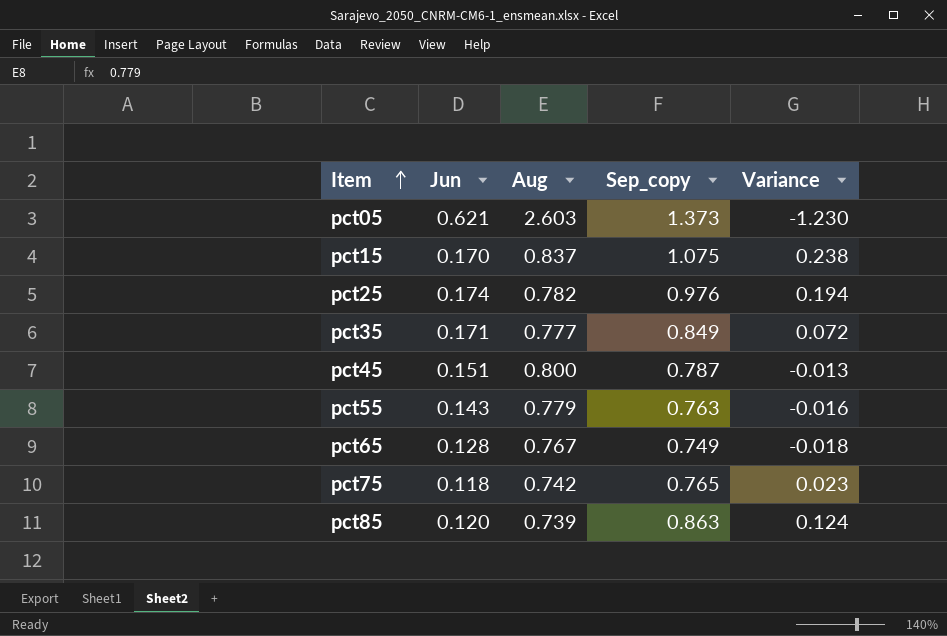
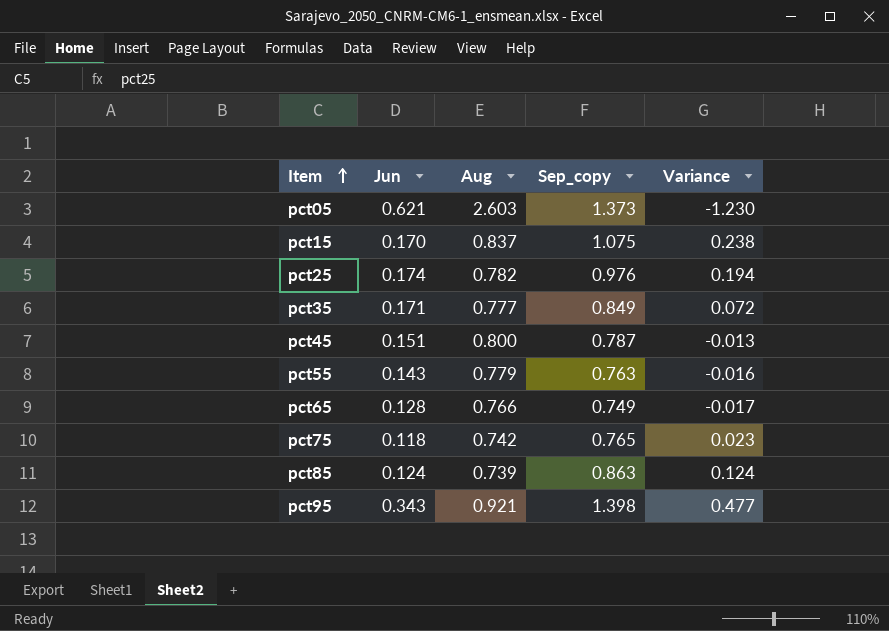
pct65 | Aug: 0.767 -> 0.766
pct65 | Variance: -0.018 -> -0.017
pct85 | Jun: 0.120 -> 0.124
row pct95: none -> 0.343 | 0.921 | 1.398 | 0.477

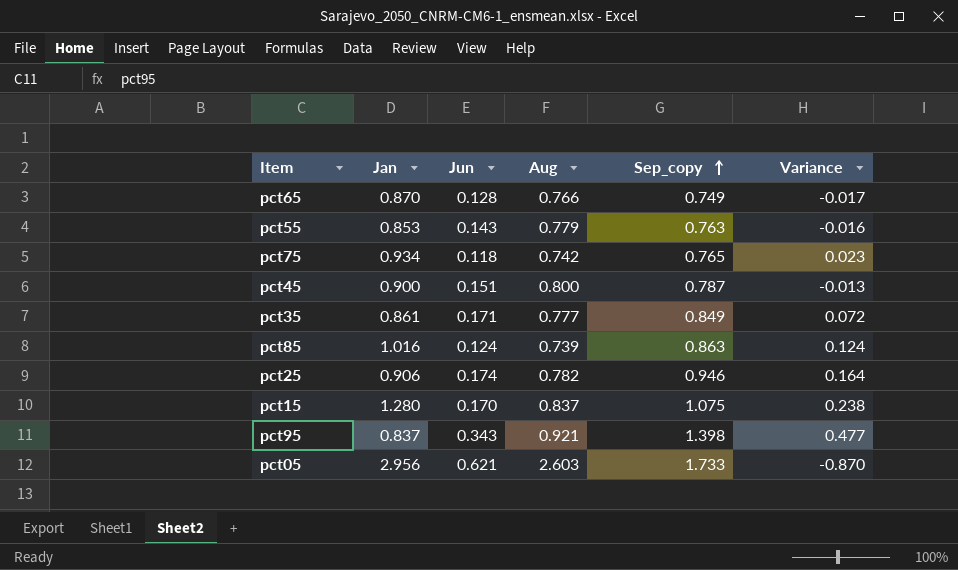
row order: Item ascending -> Sep_copy ascending
column Jan | position: none -> 2
pct25 | Sep_copy: 0.976 -> 0.946
pct25 | Variance: 0.194 -> 0.164
pct05 | Sep_copy: 1.373 -> 1.733
pct05 | Variance: -1.230 -> -0.870

